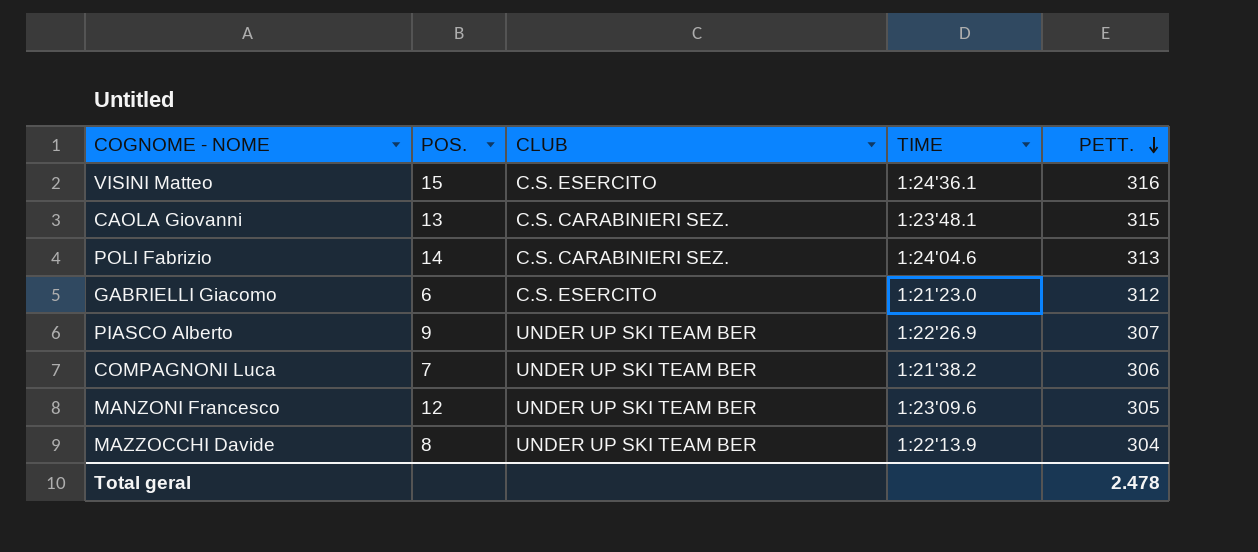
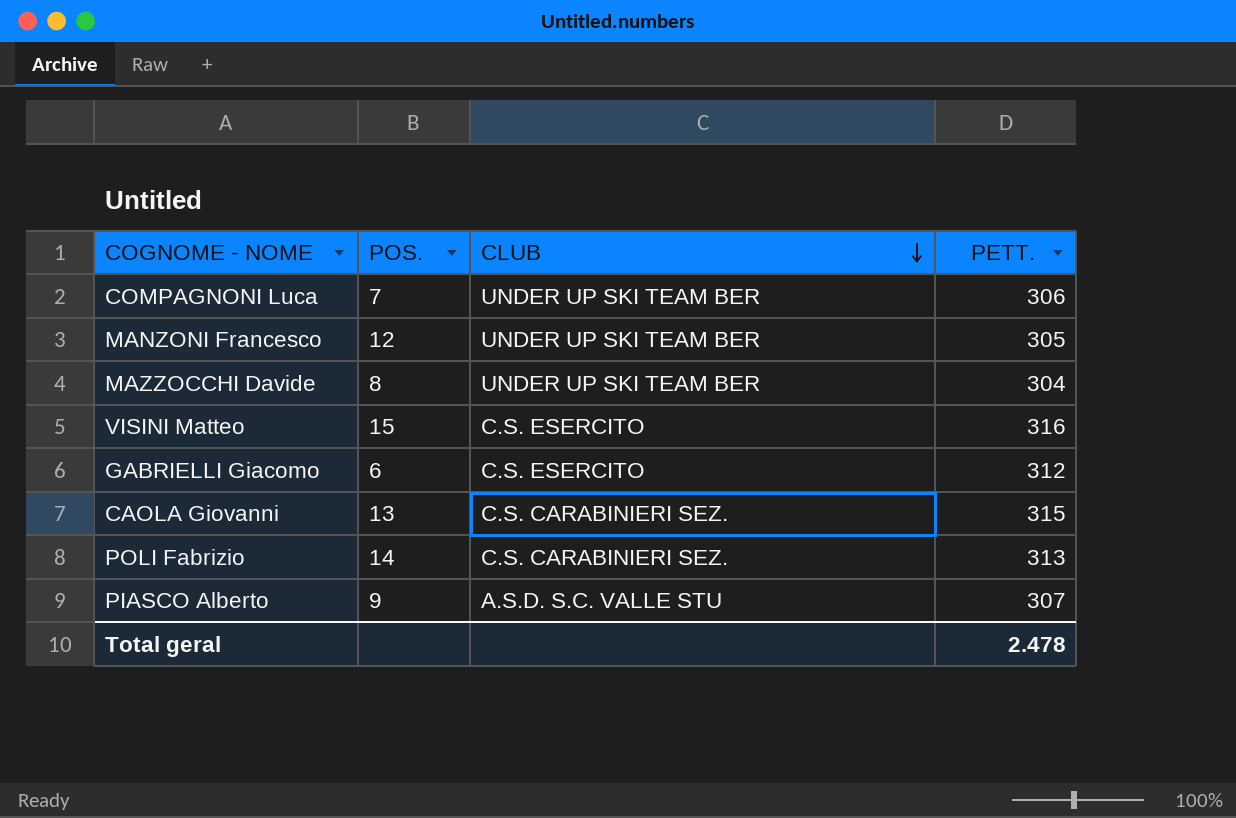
row order: PETT. descending -> CLUB descending
column TIME | position: 4 -> none
PIASCO Alberto | CLUB: UNDER UP SKI TEAM BER -> A.S.D. S.C. VALLE STU

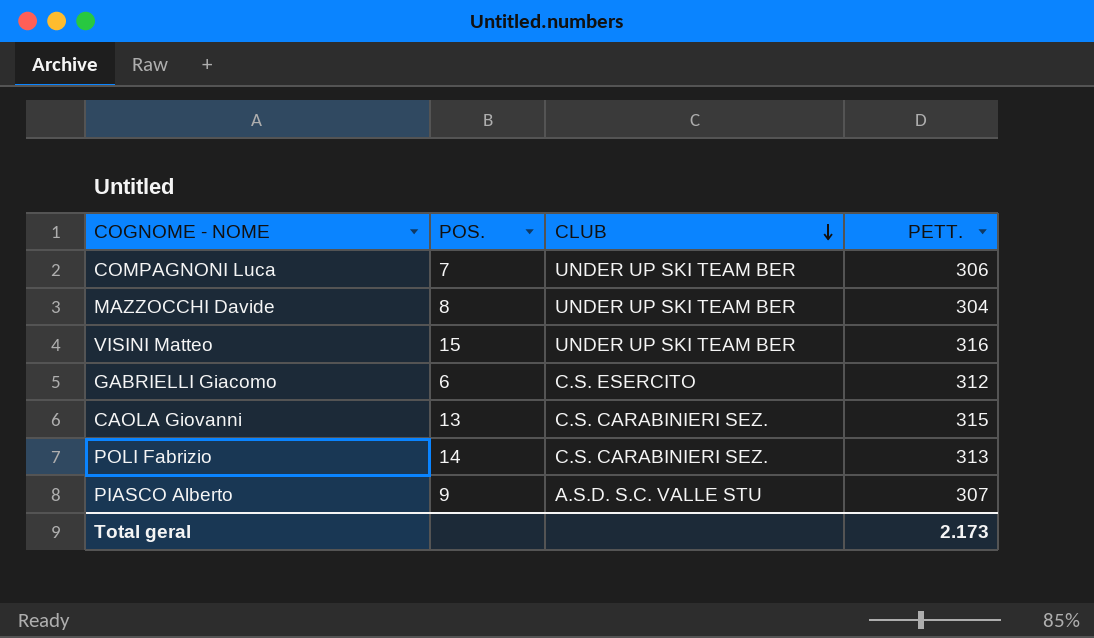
row MANZONI Francesco: 12 | UNDER UP SKI TEAM BER | 305 -> none
VISINI Matteo | CLUB: C.S. ESERCITO -> UNDER UP SKI TEAM BER
Total geral | PETT.: 2.478 -> 2.173

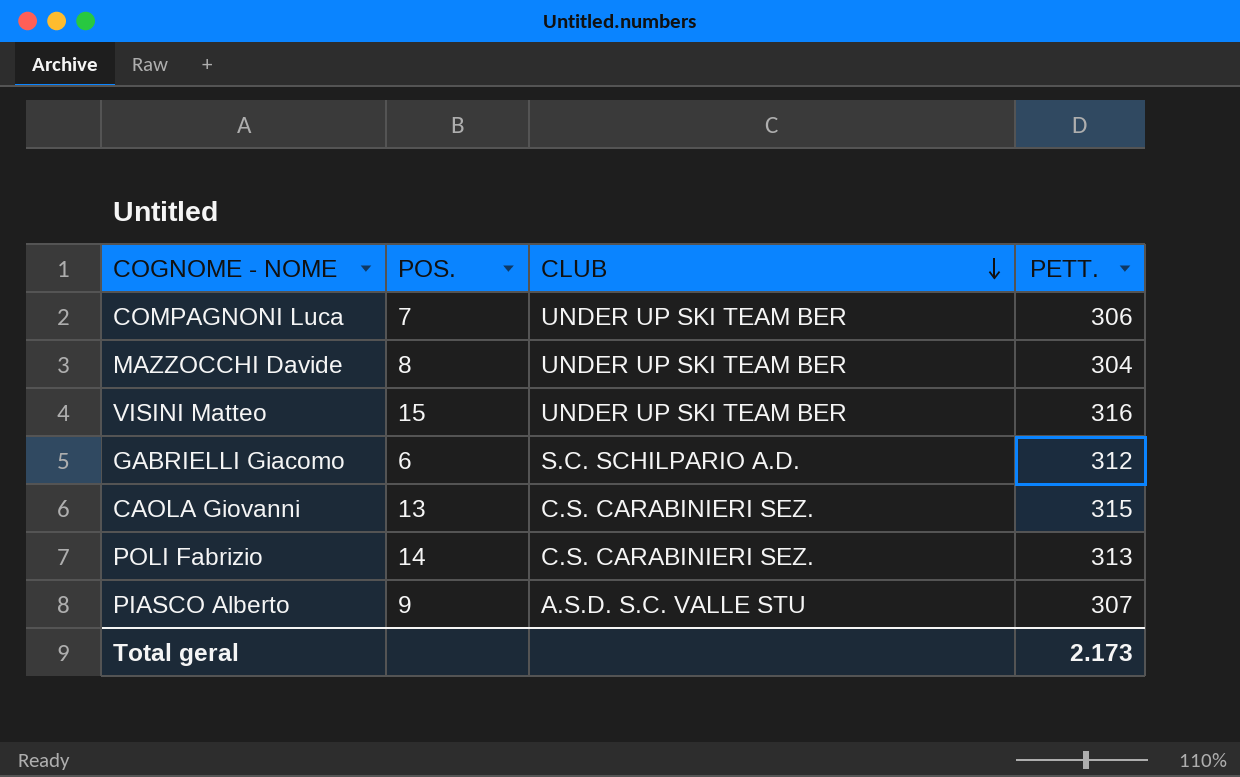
GABRIELLI Giacomo | CLUB: C.S. ESERCITO -> S.C. SCHILPARIO A.D.

